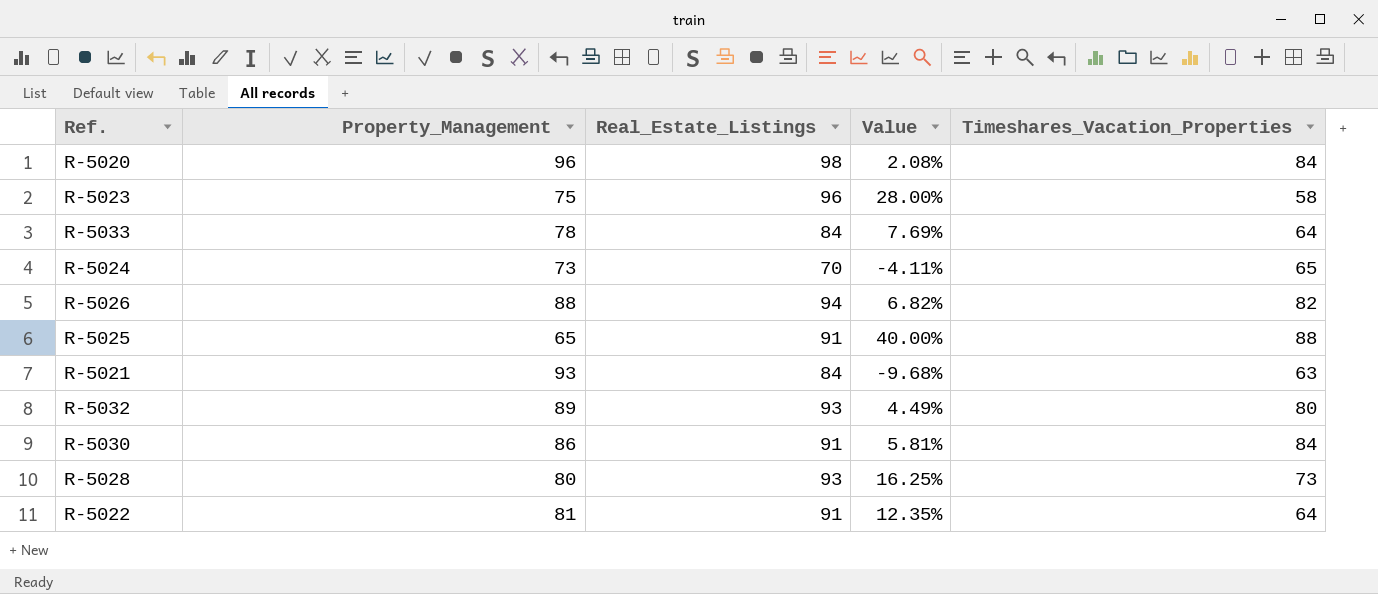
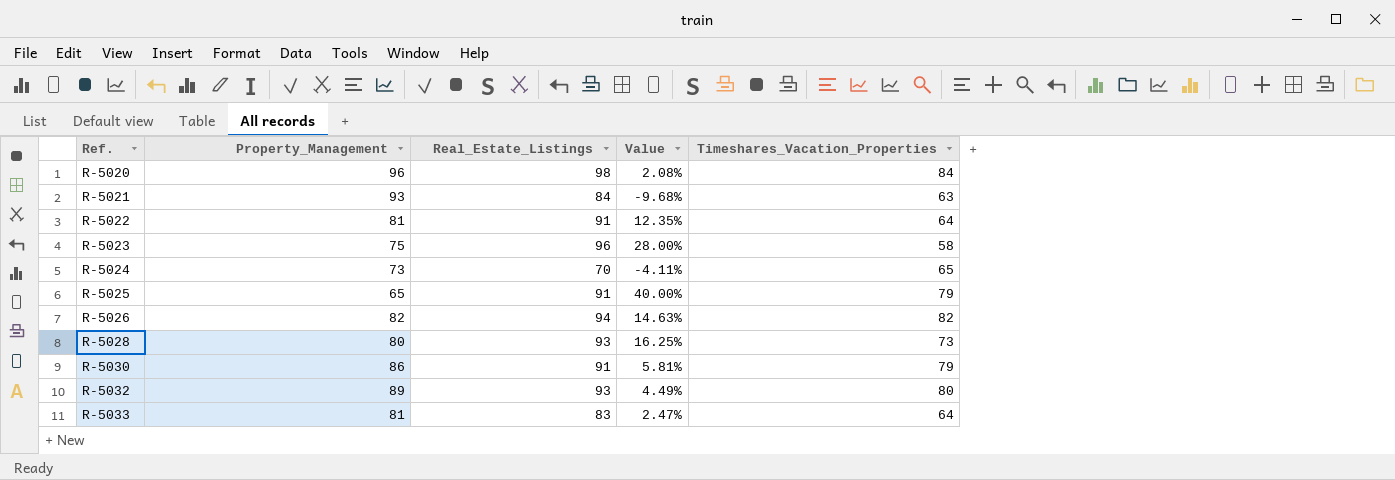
row order: none -> Ref. ascending
R-5025 | Timeshares_Vacation_Properties: 88 -> 79
R-5026 | Property_Management: 88 -> 82
R-5026 | Value: 6.82% -> 14.63%
R-5030 | Timeshares_Vacation_Properties: 84 -> 79
R-5033 | Property_Management: 78 -> 81
R-5033 | Real_Estate_Listings: 84 -> 83
R-5033 | Value: 7.69% -> 2.47%

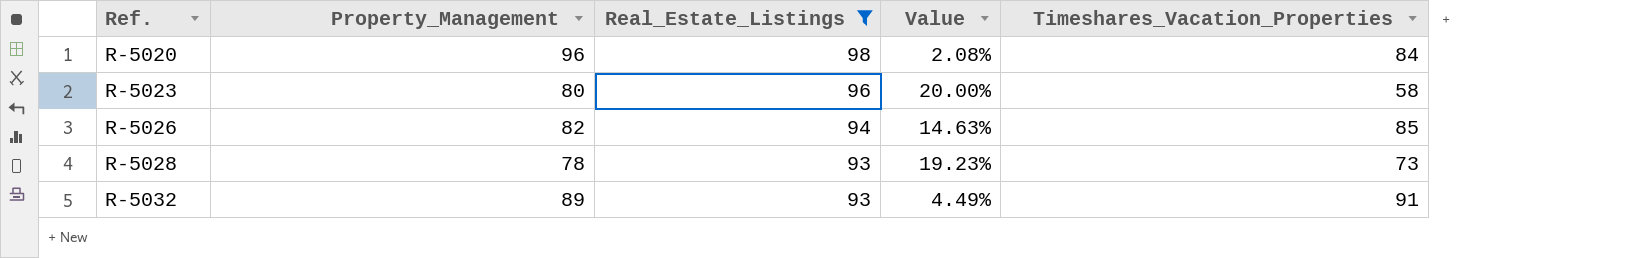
filter: none -> Real_Estate_Listings >= 93
R-5023 | Property_Management: 75 -> 80
R-5023 | Value: 28.00% -> 20.00%
R-5026 | Timeshares_Vacation_Properties: 82 -> 85
R-5028 | Property_Management: 80 -> 78
R-5028 | Value: 16.25% -> 19.23%
R-5032 | Timeshares_Vacation_Properties: 80 -> 91

